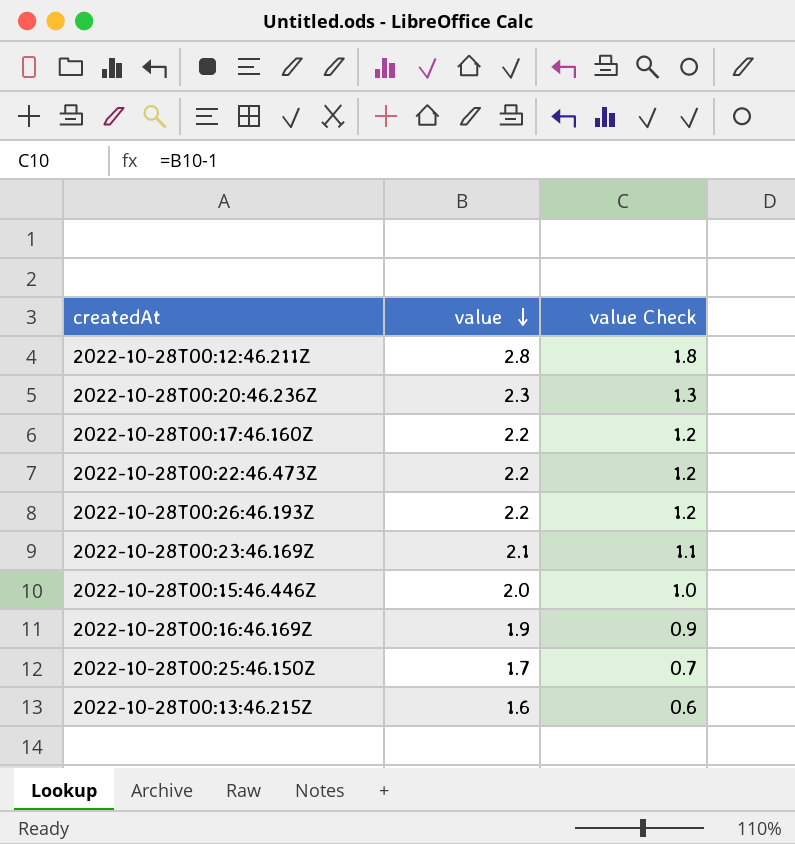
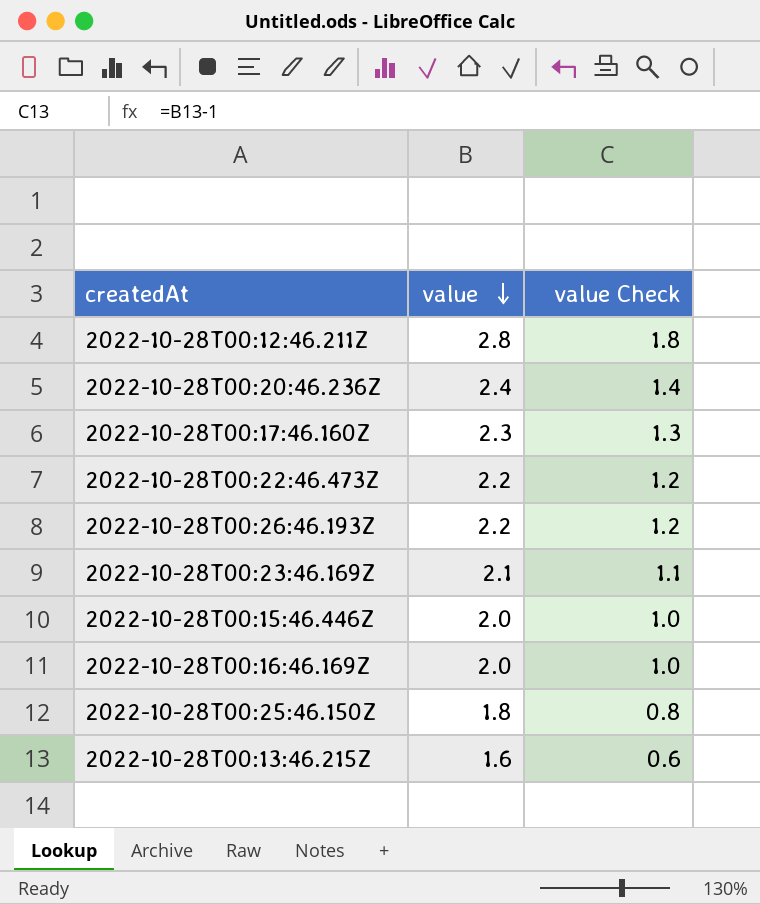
2022-10-28T00:20:46.236Z | value: 2.3 -> 2.4
2022-10-28T00:20:46.236Z | value Check: 1.3 -> 1.4
2022-10-28T00:17:46.160Z | value: 2.2 -> 2.3
2022-10-28T00:17:46.160Z | value Check: 1.2 -> 1.3
2022-10-28T00:16:46.169Z | value: 1.9 -> 2.0
2022-10-28T00:16:46.169Z | value Check: 0.9 -> 1.0
2022-10-28T00:25:46.150Z | value: 1.7 -> 1.8
2022-10-28T00:25:46.150Z | value Check: 0.7 -> 0.8

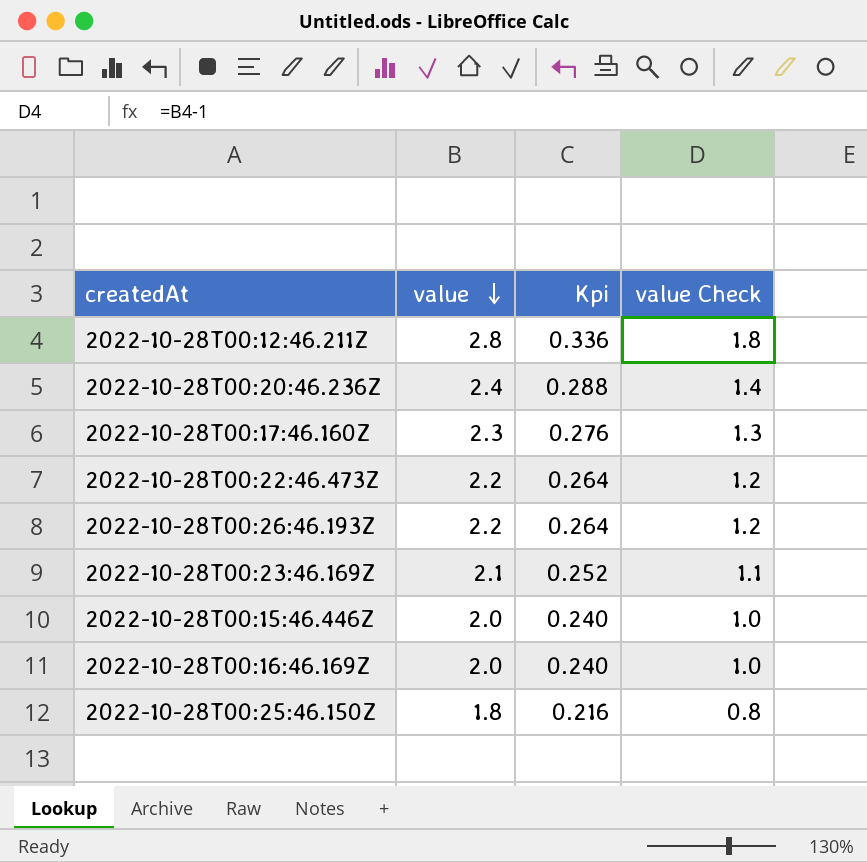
column Kpi | formula: none -> [value] * 0.12
row 2022-10-28T00:13:46.215Z: 1.6 | 0.6 -> none

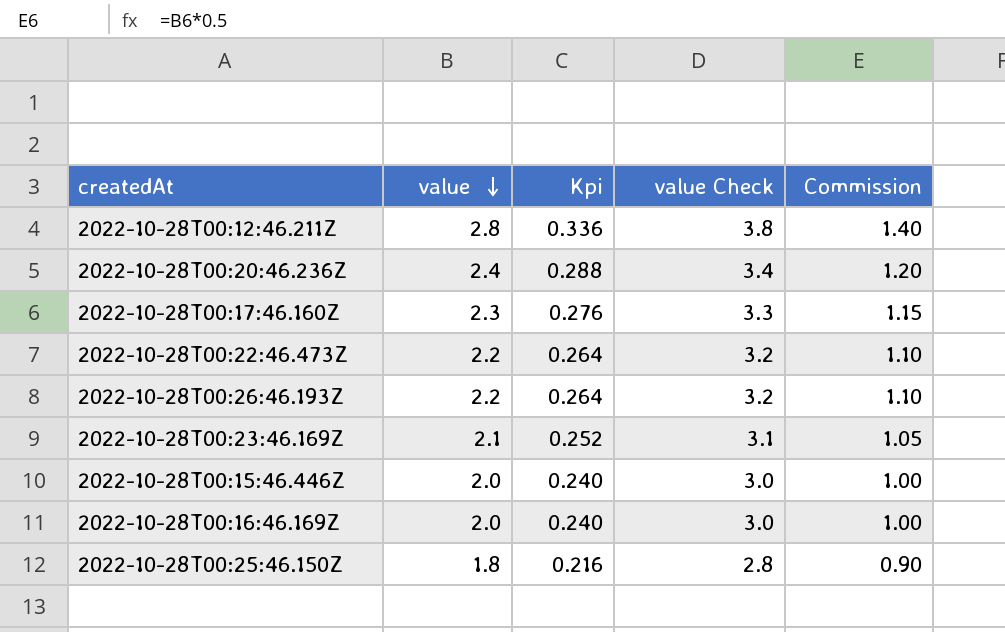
column value Check | formula: [value] - 1 -> [value] + 1
column Commission | formula: none -> [value] * 0.5

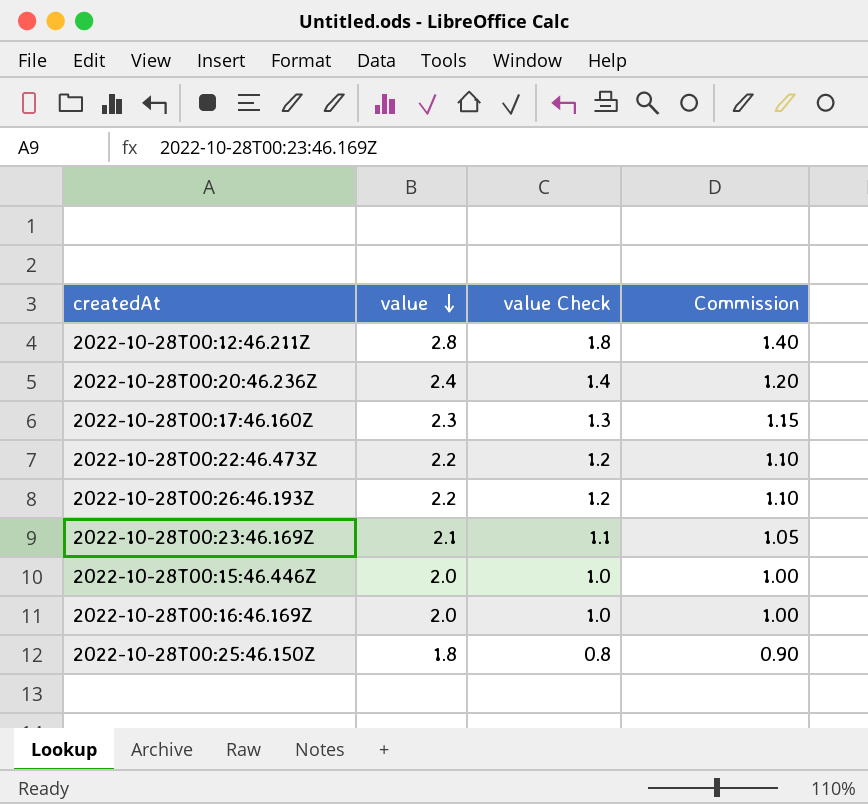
column Kpi | formula: [value] * 0.12 -> none
column value Check | formula: [value] + 1 -> [value] - 1

